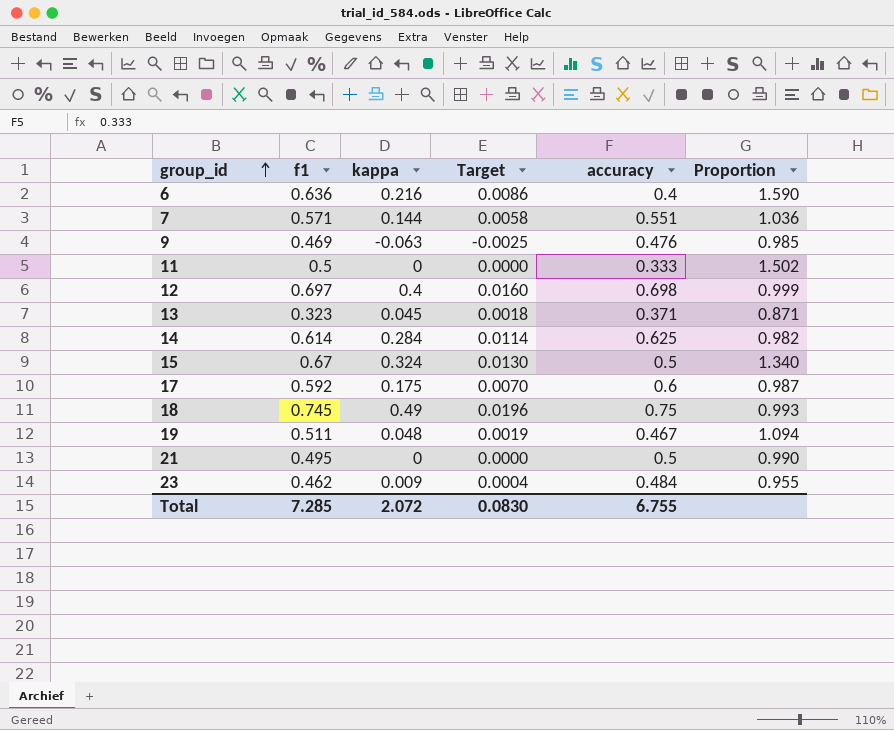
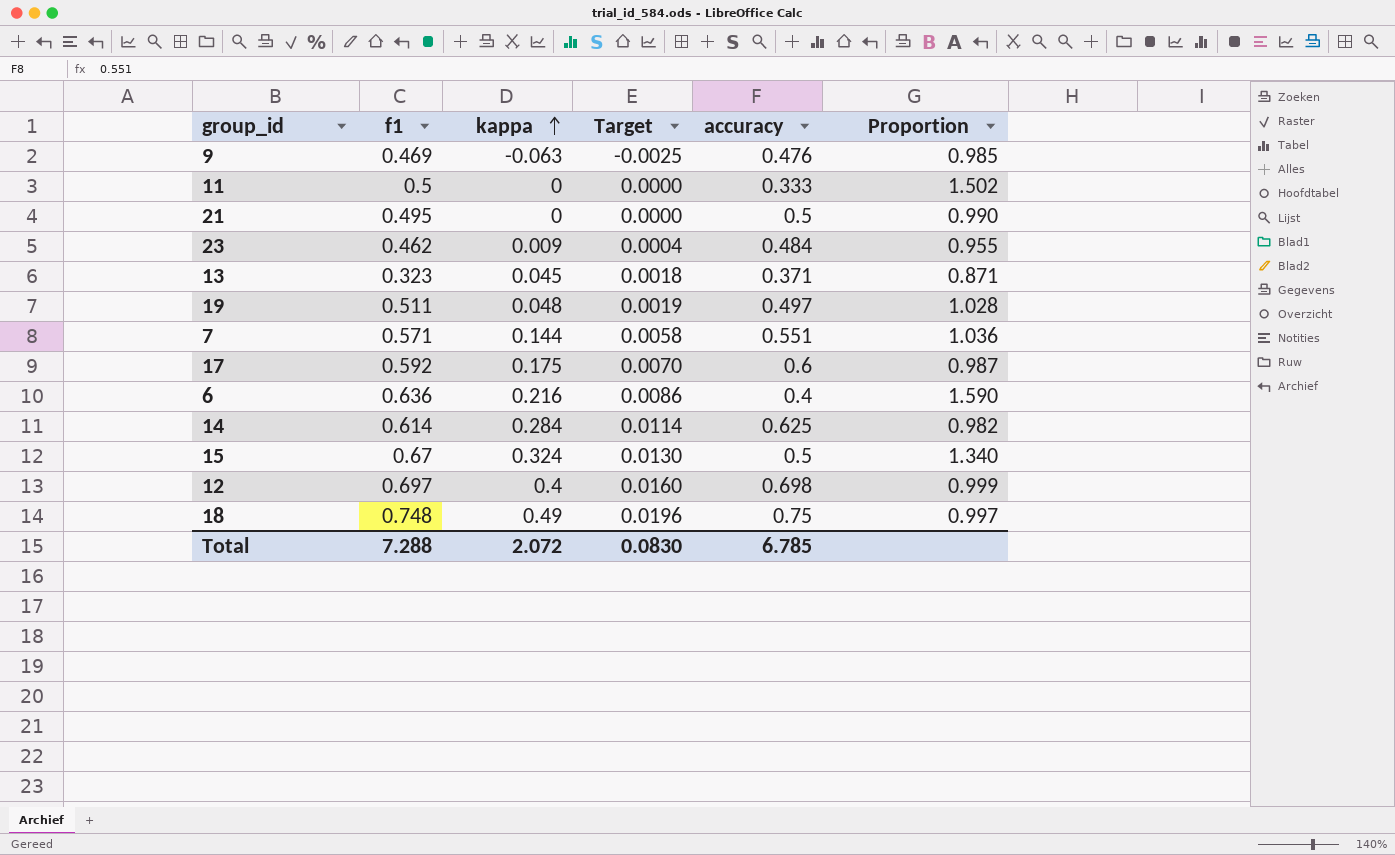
row order: group_id ascending -> kappa ascending
19 | accuracy: 0.467 -> 0.497
19 | Proportion: 1.094 -> 1.028
18 | f1: 0.745 -> 0.748
18 | Proportion: 0.993 -> 0.997
Total | f1: 7.285 -> 7.288
Total | accuracy: 6.755 -> 6.785

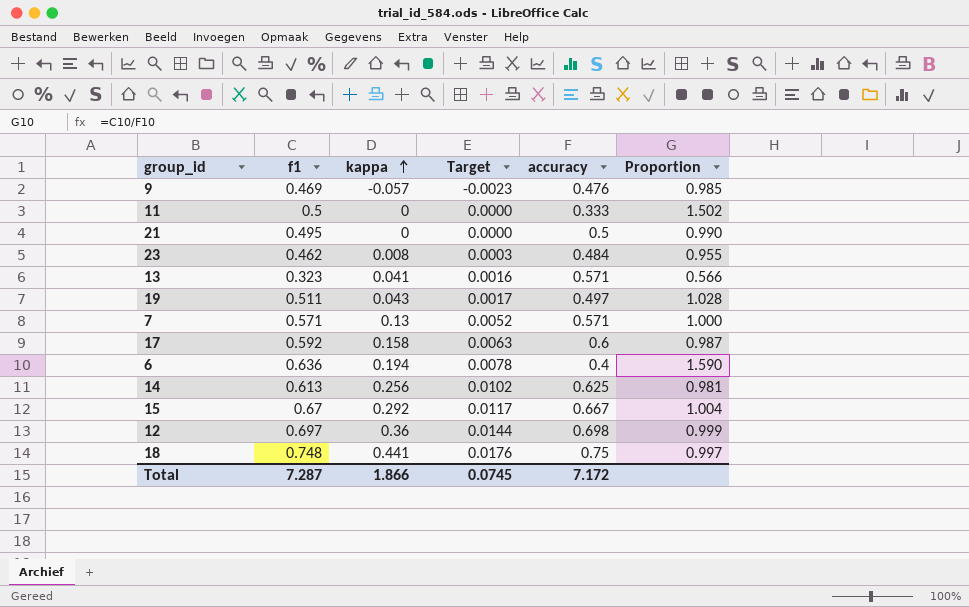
9 | kappa: -0.063 -> -0.057
9 | Target: -0.0025 -> -0.0023
23 | kappa: 0.009 -> 0.008
23 | Target: 0.0004 -> 0.0003
13 | kappa: 0.045 -> 0.041
13 | Target: 0.0018 -> 0.0016
13 | accuracy: 0.371 -> 0.571
13 | Proportion: 0.871 -> 0.566
19 | kappa: 0.048 -> 0.043
19 | Target: 0.0019 -> 0.0017
7 | kappa: 0.144 -> 0.13
7 | Target: 0.0058 -> 0.0052
7 | accuracy: 0.551 -> 0.571
7 | Proportion: 1.036 -> 1.000
17 | kappa: 0.175 -> 0.158
17 | Target: 0.0070 -> 0.0063
6 | kappa: 0.216 -> 0.194
6 | Target: 0.0086 -> 0.0078
14 | f1: 0.614 -> 0.613
14 | kappa: 0.284 -> 0.256
14 | Target: 0.0114 -> 0.0102
14 | Proportion: 0.982 -> 0.981
15 | kappa: 0.324 -> 0.292
15 | Target: 0.0130 -> 0.0117
15 | accuracy: 0.5 -> 0.667
15 | Proportion: 1.340 -> 1.004
12 | kappa: 0.4 -> 0.36
12 | Target: 0.0160 -> 0.0144
18 | kappa: 0.49 -> 0.441
18 | Target: 0.0196 -> 0.0176
Total | f1: 7.288 -> 7.287
Total | kappa: 2.072 -> 1.866
Total | Target: 0.0830 -> 0.0745
Total | accuracy: 6.785 -> 7.172

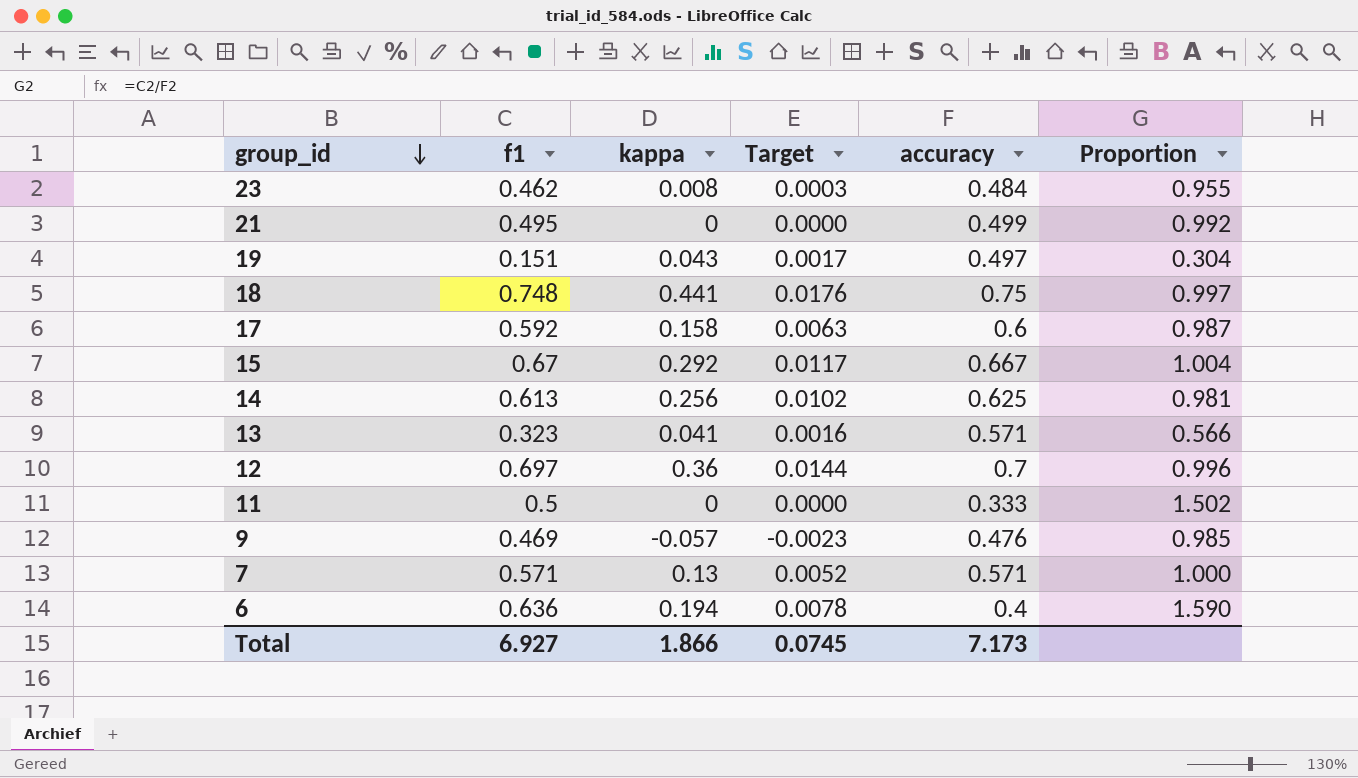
row order: kappa ascending -> group_id descending
21 | accuracy: 0.5 -> 0.499
21 | Proportion: 0.990 -> 0.992
19 | f1: 0.511 -> 0.151
19 | Proportion: 1.028 -> 0.304
12 | accuracy: 0.698 -> 0.7
12 | Proportion: 0.999 -> 0.996
Total | f1: 7.287 -> 6.927
Total | accuracy: 7.172 -> 7.173

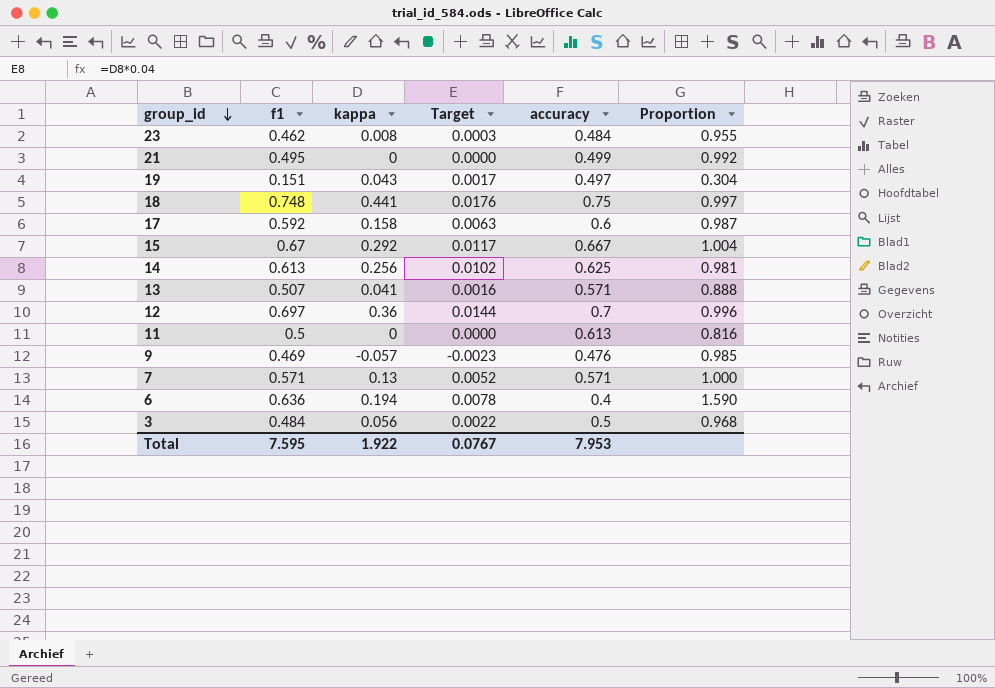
13 | f1: 0.323 -> 0.507
13 | Proportion: 0.566 -> 0.888
11 | accuracy: 0.333 -> 0.613
11 | Proportion: 1.502 -> 0.816
row 3: none -> 0.484 | 0.056 | 0.0022 | 0.5 | 0.968
Total | f1: 6.927 -> 7.595
Total | kappa: 1.866 -> 1.922
Total | Target: 0.0745 -> 0.0767
Total | accuracy: 7.173 -> 7.953

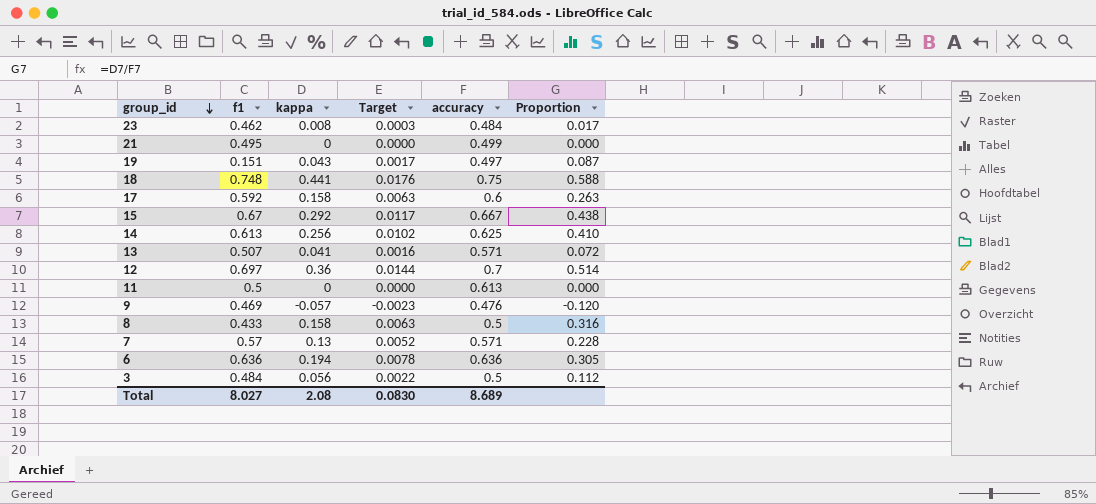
column Proportion | formula: [f1] / [accuracy] -> [kappa] / [accuracy]
row 8: none -> 0.433 | 0.158 | 0.0063 | 0.5 | 0.316
7 | f1: 0.571 -> 0.57
6 | accuracy: 0.4 -> 0.636
Total | f1: 7.595 -> 8.027
Total | kappa: 1.922 -> 2.08
Total | Target: 0.0767 -> 0.0830
Total | accuracy: 7.953 -> 8.689

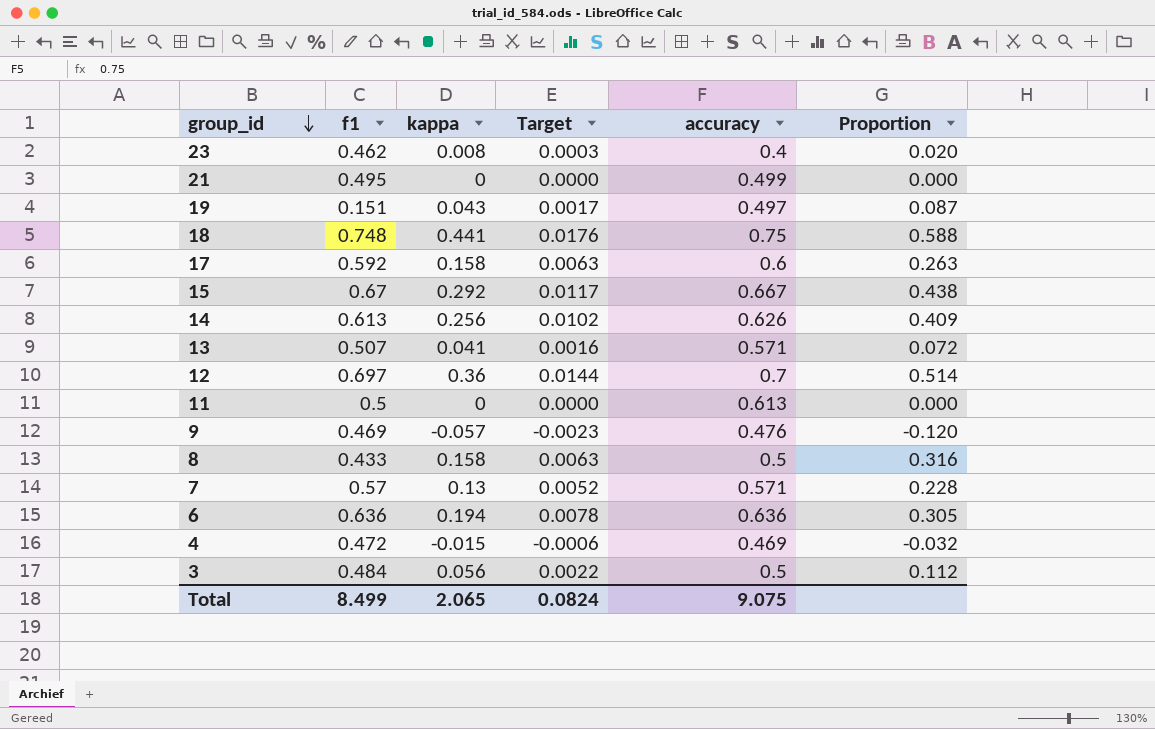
23 | accuracy: 0.484 -> 0.4
23 | Proportion: 0.017 -> 0.020
14 | accuracy: 0.625 -> 0.626
14 | Proportion: 0.410 -> 0.409
row 4: none -> 0.472 | -0.015 | -0.0006 | 0.469 | -0.032
Total | f1: 8.027 -> 8.499
Total | kappa: 2.08 -> 2.065
Total | Target: 0.0830 -> 0.0824
Total | accuracy: 8.689 -> 9.075

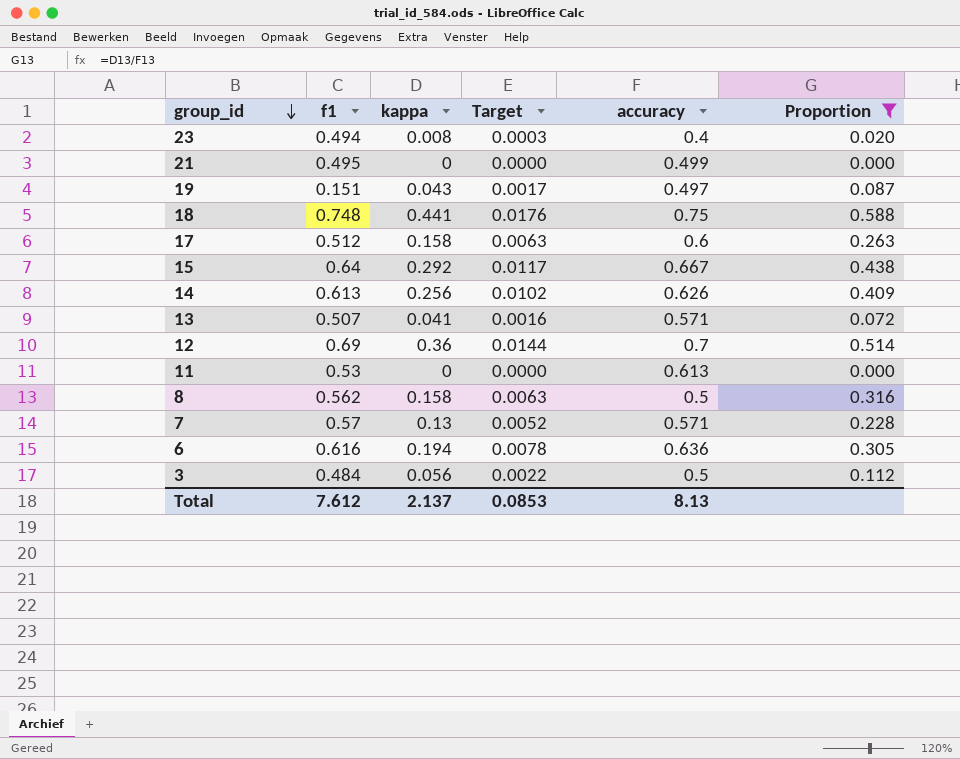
filter: none -> Proportion >= 0.000
23 | f1: 0.462 -> 0.494
17 | f1: 0.592 -> 0.512
15 | f1: 0.67 -> 0.64
12 | f1: 0.697 -> 0.69
11 | f1: 0.5 -> 0.53
8 | f1: 0.433 -> 0.562
6 | f1: 0.636 -> 0.616
Total | f1: 8.499 -> 7.612
Total | kappa: 2.065 -> 2.137
Total | Target: 0.0824 -> 0.0853
Total | accuracy: 9.075 -> 8.13

